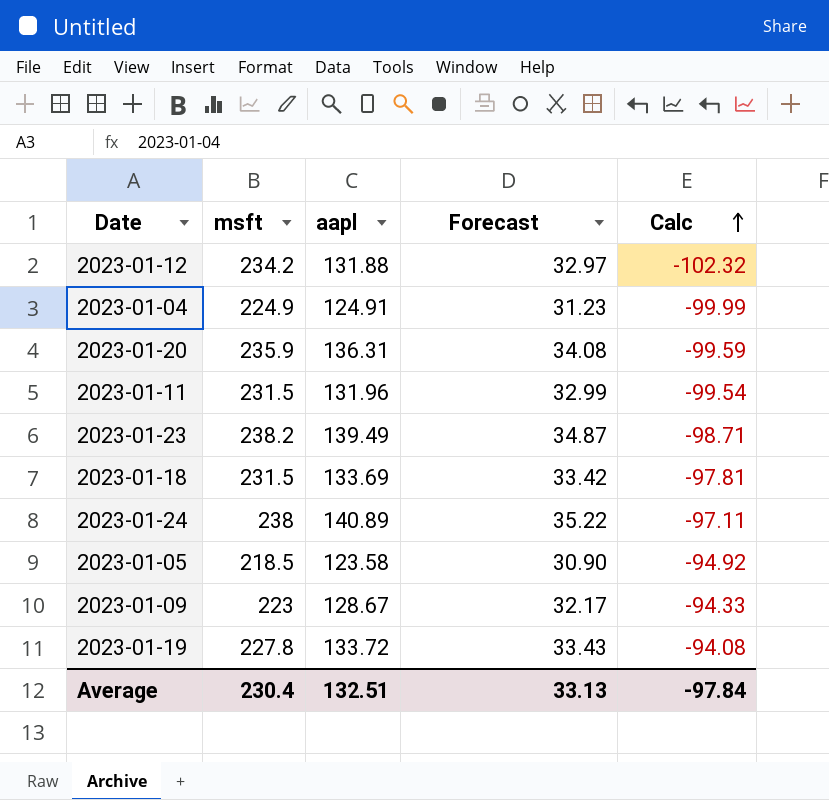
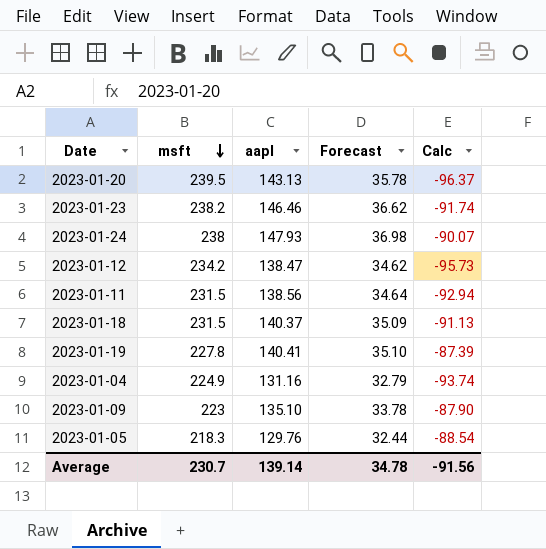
row order: Calc ascending -> msft descending
2023-01-20 | msft: 235.9 -> 239.5
2023-01-20 | aapl: 136.31 -> 143.13
2023-01-20 | Forecast: 34.08 -> 35.78
2023-01-20 | Calc: -99.59 -> -96.37
2023-01-23 | aapl: 139.49 -> 146.46
2023-01-23 | Forecast: 34.87 -> 36.62
2023-01-23 | Calc: -98.71 -> -91.74
2023-01-24 | aapl: 140.89 -> 147.93
2023-01-24 | Forecast: 35.22 -> 36.98
2023-01-24 | Calc: -97.11 -> -90.07
2023-01-12 | aapl: 131.88 -> 138.47
2023-01-12 | Forecast: 32.97 -> 34.62
2023-01-12 | Calc: -102.32 -> -95.73
2023-01-11 | aapl: 131.96 -> 138.56
2023-01-11 | Forecast: 32.99 -> 34.64
2023-01-11 | Calc: -99.54 -> -92.94
2023-01-18 | aapl: 133.69 -> 140.37
2023-01-18 | Forecast: 33.42 -> 35.09
2023-01-18 | Calc: -97.81 -> -91.13
2023-01-19 | aapl: 133.72 -> 140.41
2023-01-19 | Forecast: 33.43 -> 35.10
2023-01-19 | Calc: -94.08 -> -87.39
2023-01-04 | aapl: 124.91 -> 131.16
2023-01-04 | Forecast: 31.23 -> 32.79
2023-01-04 | Calc: -99.99 -> -93.74
2023-01-09 | aapl: 128.67 -> 135.10
2023-01-09 | Forecast: 32.17 -> 33.78
2023-01-09 | Calc: -94.33 -> -87.90
2023-01-05 | msft: 218.5 -> 218.3
2023-01-05 | aapl: 123.58 -> 129.76
2023-01-05 | Forecast: 30.90 -> 32.44
2023-01-05 | Calc: -94.92 -> -88.54
Average | msft: 230.4 -> 230.7
Average | aapl: 132.51 -> 139.14
Average | Forecast: 33.13 -> 34.78
Average | Calc: -97.84 -> -91.56

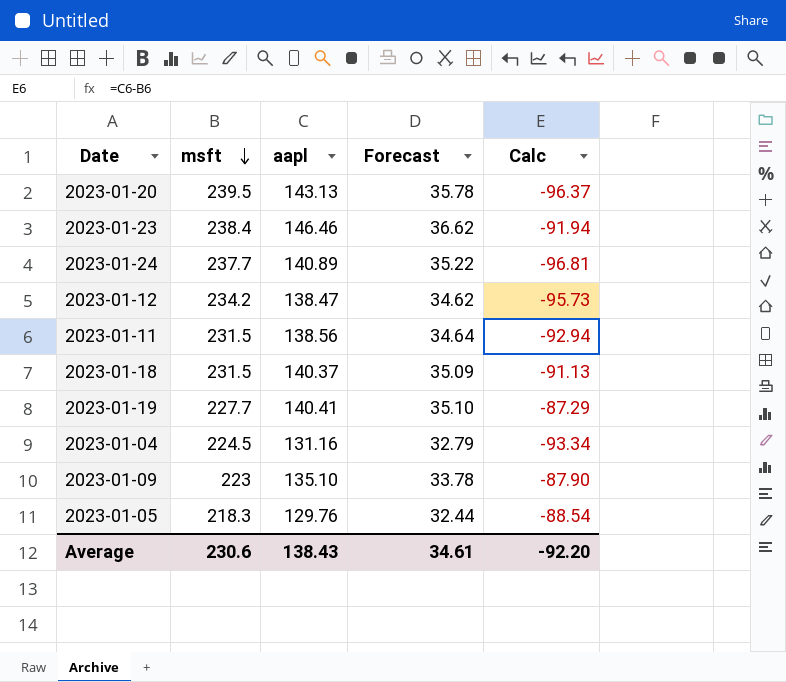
2023-01-23 | msft: 238.2 -> 238.4
2023-01-23 | Calc: -91.74 -> -91.94
2023-01-24 | msft: 238 -> 237.7
2023-01-24 | aapl: 147.93 -> 140.89
2023-01-24 | Forecast: 36.98 -> 35.22
2023-01-24 | Calc: -90.07 -> -96.81
2023-01-19 | msft: 227.8 -> 227.7
2023-01-19 | Calc: -87.39 -> -87.29
2023-01-04 | msft: 224.9 -> 224.5
2023-01-04 | Calc: -93.74 -> -93.34
Average | msft: 230.7 -> 230.6
Average | aapl: 139.14 -> 138.43
Average | Forecast: 34.78 -> 34.61
Average | Calc: -91.56 -> -92.20

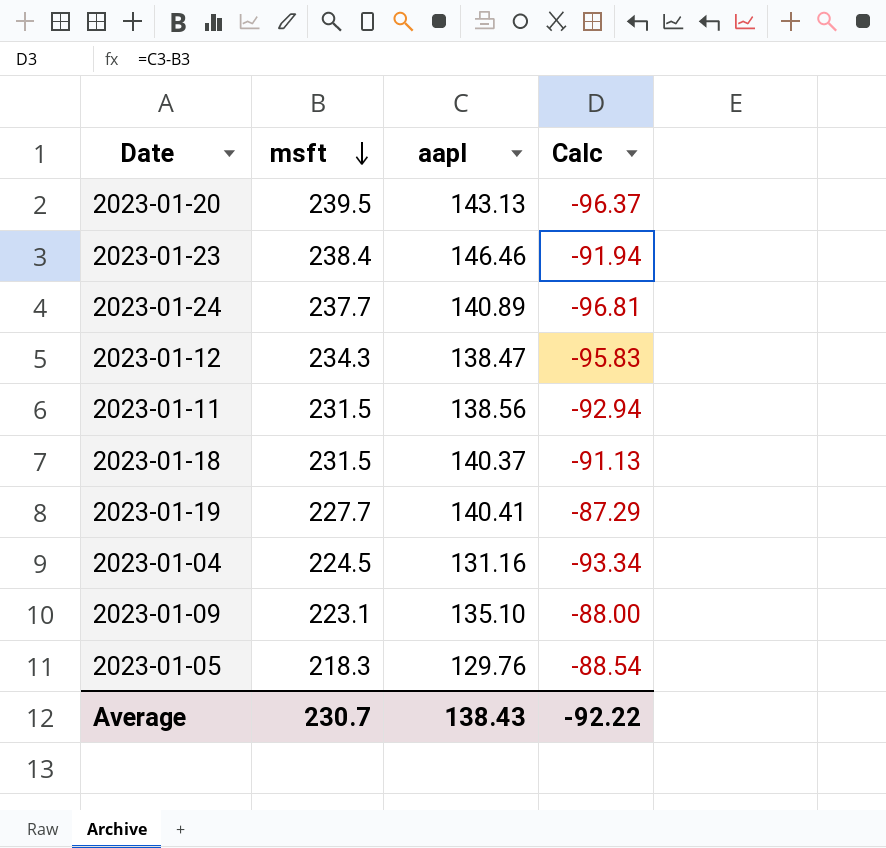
column Forecast | formula: [aapl] * 0.25 -> none
2023-01-12 | msft: 234.2 -> 234.3
2023-01-12 | Calc: -95.73 -> -95.83
2023-01-09 | msft: 223 -> 223.1
2023-01-09 | Calc: -87.90 -> -88.00
Average | msft: 230.6 -> 230.7
Average | Calc: -92.20 -> -92.22

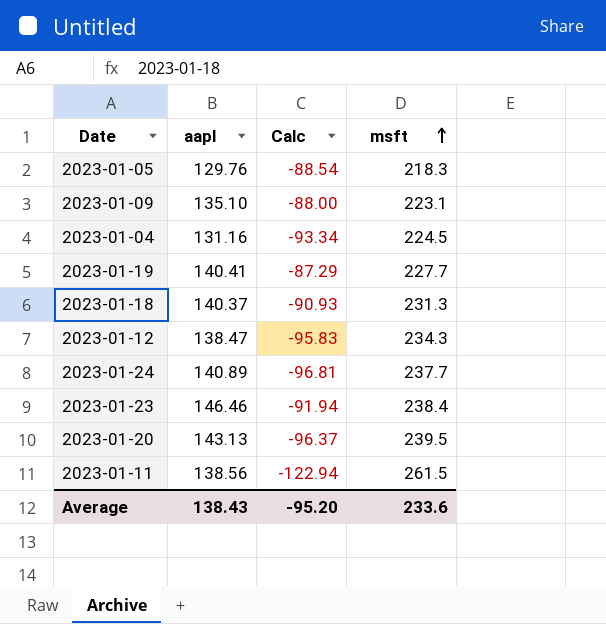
row order: msft descending -> msft ascending
column msft | position: 2 -> 4
2023-01-18 | Calc: -91.13 -> -90.93
2023-01-18 | msft: 231.5 -> 231.3
2023-01-11 | Calc: -92.94 -> -122.94
2023-01-11 | msft: 231.5 -> 261.5
Average | Calc: -92.22 -> -95.20
Average | msft: 230.7 -> 233.6

